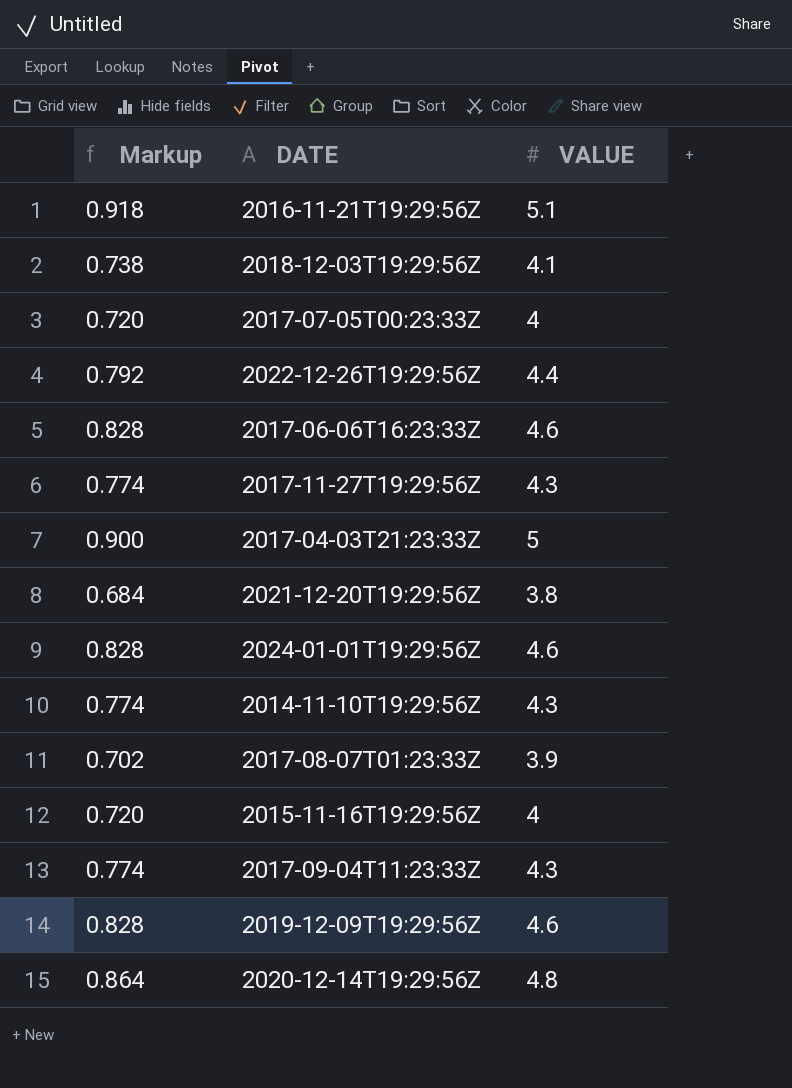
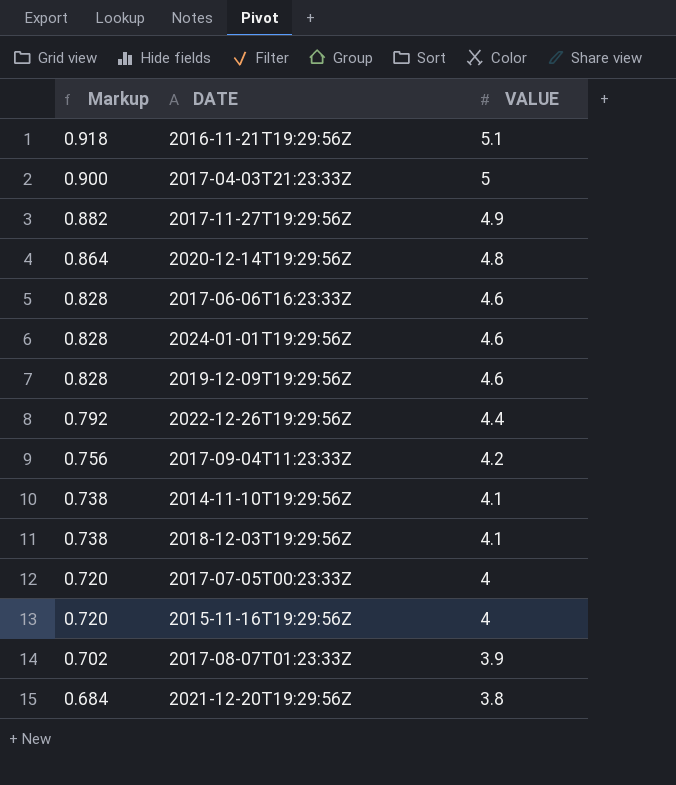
row order: none -> Markup descending
2017-11-27T19:29:56Z | Markup: 0.774 -> 0.882
2017-11-27T19:29:56Z | VALUE: 4.3 -> 4.9
2017-09-04T11:23:33Z | Markup: 0.774 -> 0.756
2017-09-04T11:23:33Z | VALUE: 4.3 -> 4.2
2014-11-10T19:29:56Z | Markup: 0.774 -> 0.738
2014-11-10T19:29:56Z | VALUE: 4.3 -> 4.1

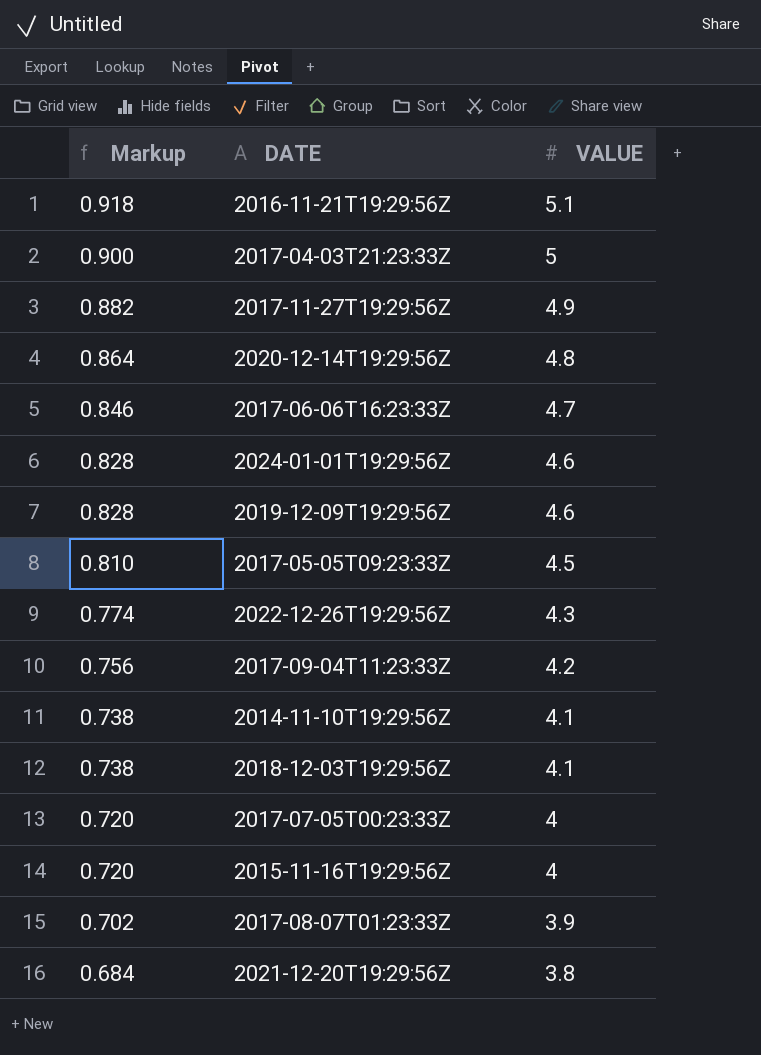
2017-06-06T16:23:33Z | Markup: 0.828 -> 0.846
2017-06-06T16:23:33Z | VALUE: 4.6 -> 4.7
row 2017-05-05T09:23:33Z: none -> 0.810 | 4.5
2022-12-26T19:29:56Z | Markup: 0.792 -> 0.774
2022-12-26T19:29:56Z | VALUE: 4.4 -> 4.3

